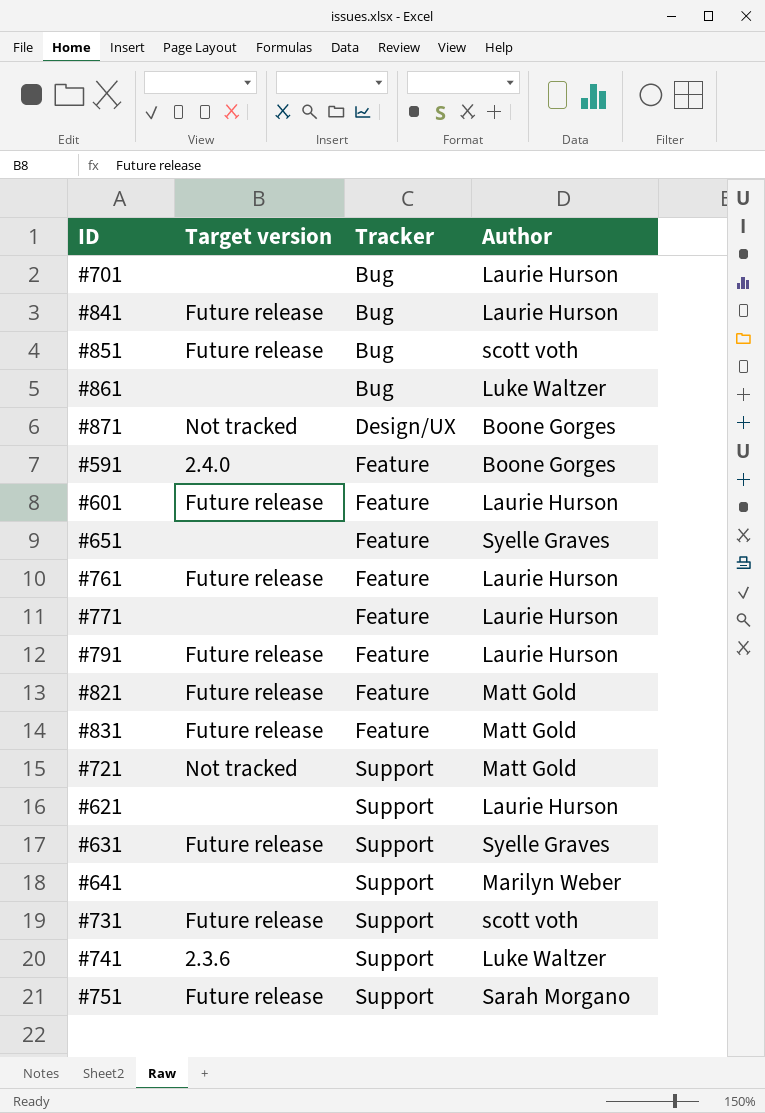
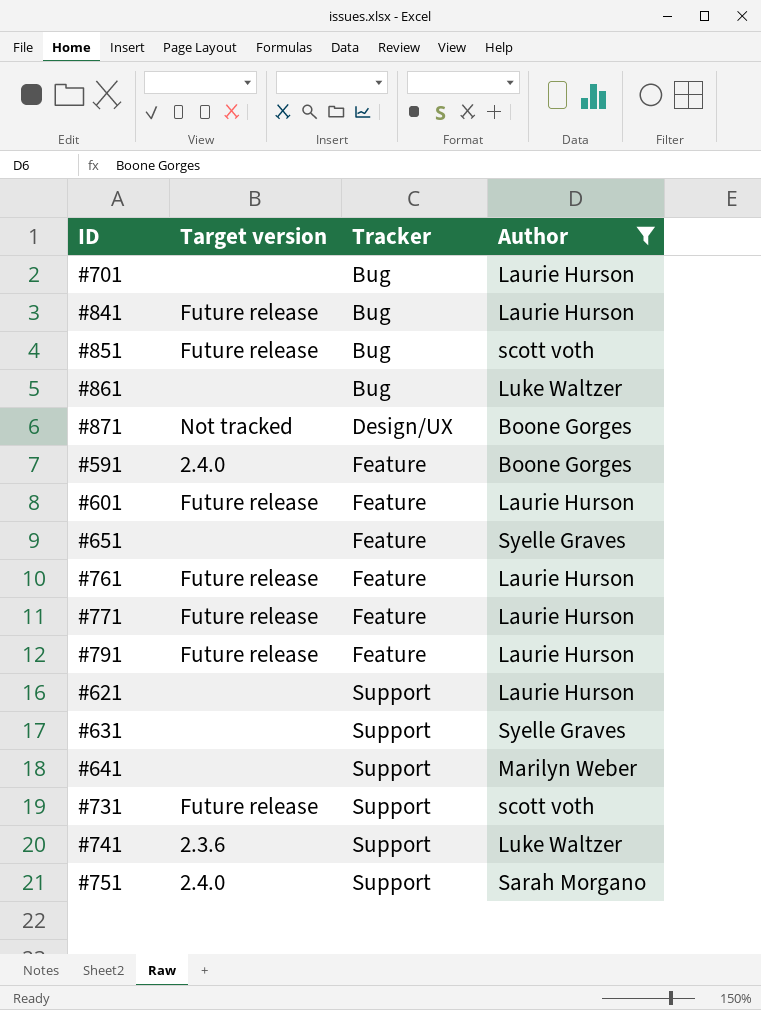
filter: none -> Author != Matt Gold
#771 | Target version: none -> Future release
#631 | Target version: Future release -> none
#751 | Target version: Future release -> 2.4.0

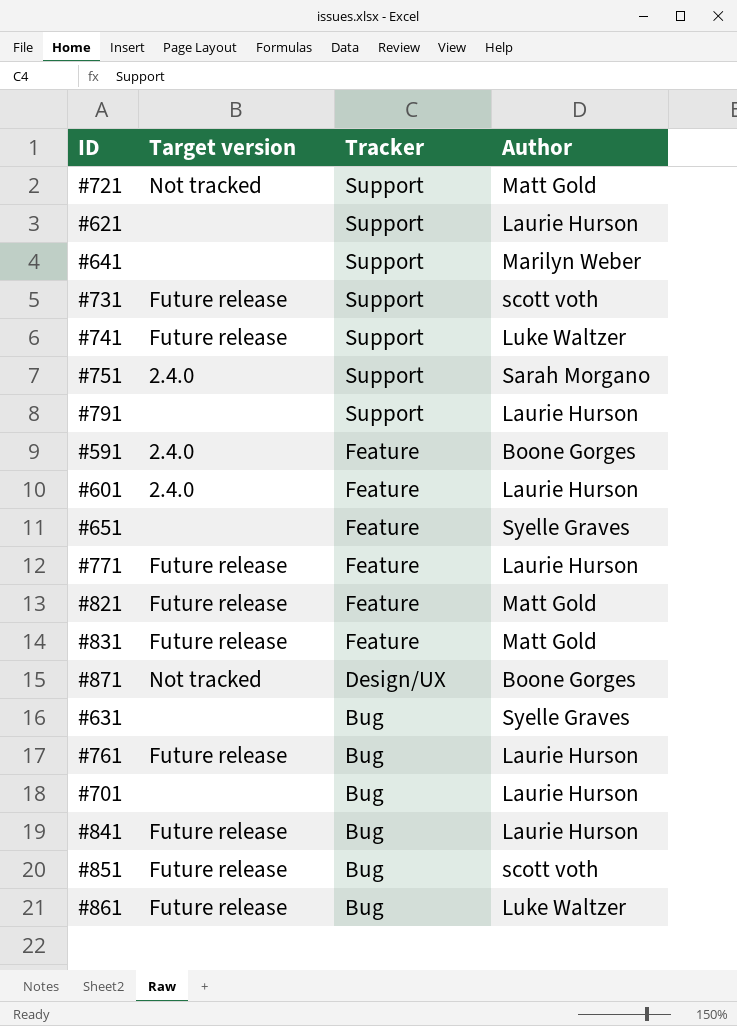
filter: Author != Matt Gold -> none
row order: Tracker ascending -> Tracker descending
#741 | Target version: 2.3.6 -> Future release
#791 | Target version: Future release -> none
#791 | Tracker: Feature -> Support
#601 | Target version: Future release -> 2.4.0
#631 | Tracker: Support -> Bug
#761 | Tracker: Feature -> Bug
#861 | Target version: none -> Future release

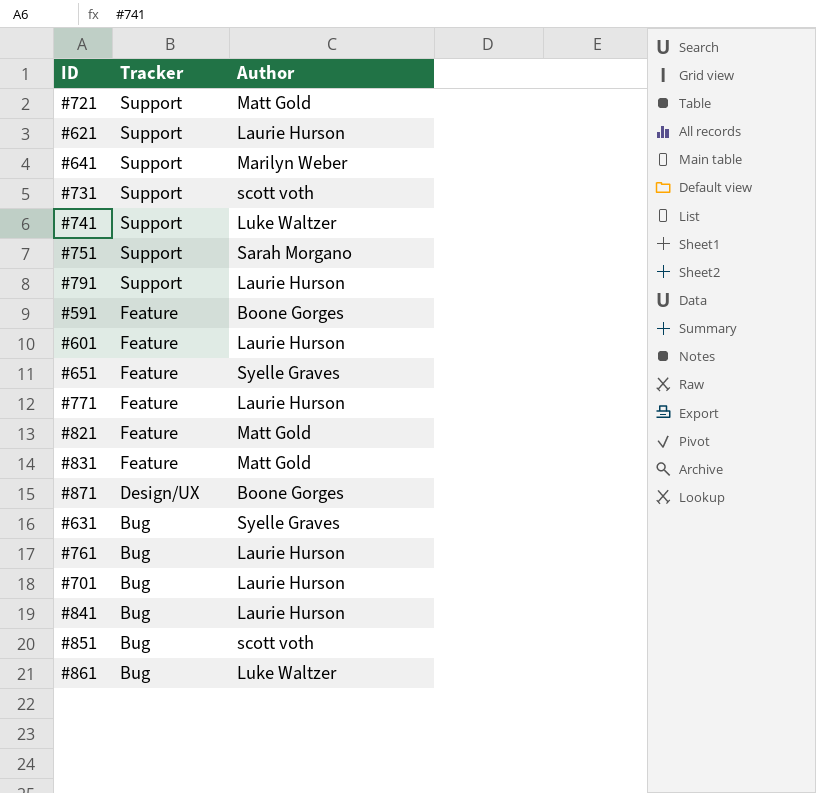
column Target version | position: 2 -> none

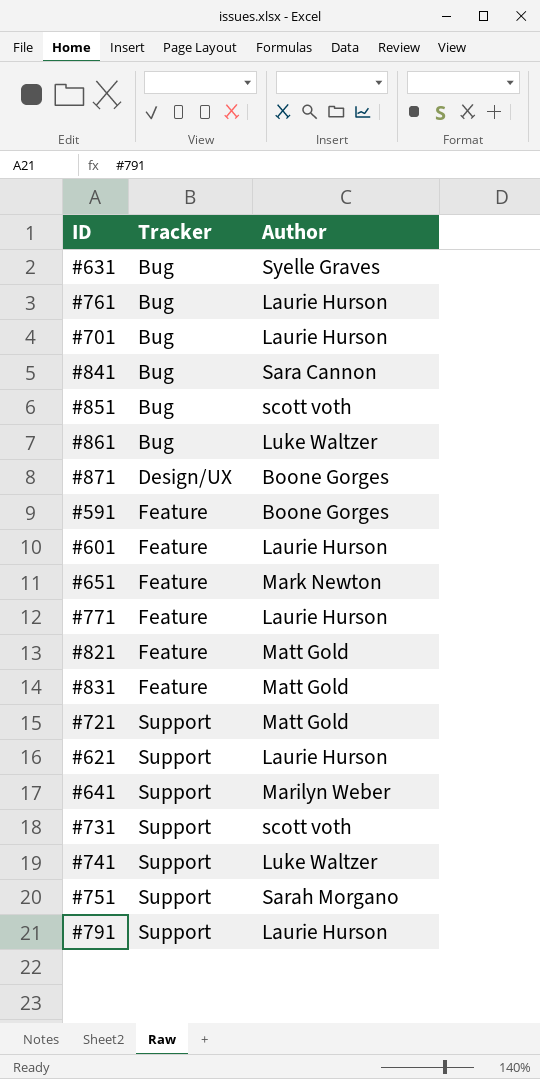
row order: Tracker descending -> Tracker ascending
#841 | Author: Laurie Hurson -> Sara Cannon
#651 | Author: Syelle Graves -> Mark Newton

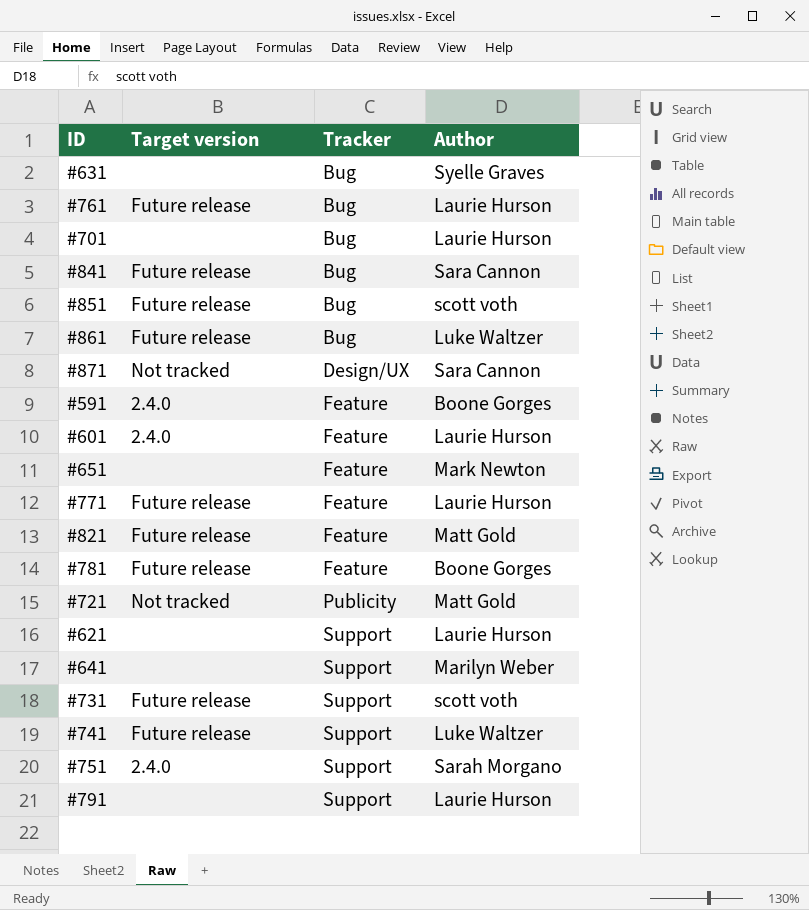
column Target version | position: none -> 2
row #831: Feature | Matt Gold -> none
#871 | Author: Boone Gorges -> Sara Cannon
row #781: none -> Future release | Feature | Boone Gorges
#721 | Tracker: Support -> Publicity

